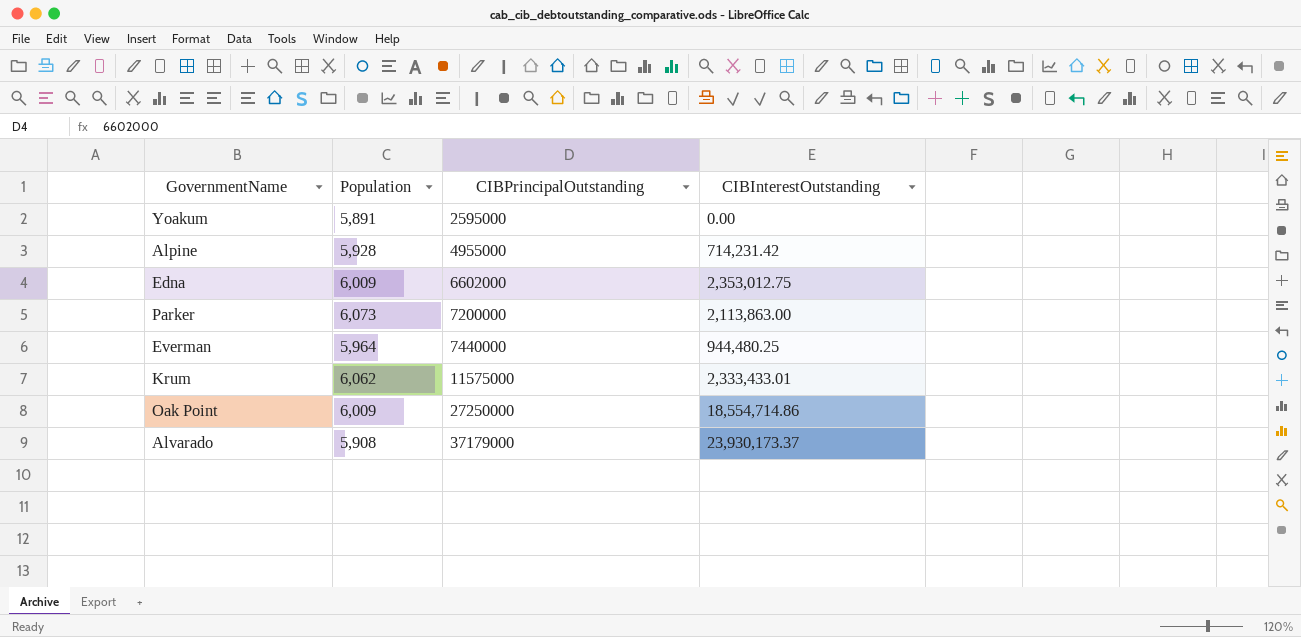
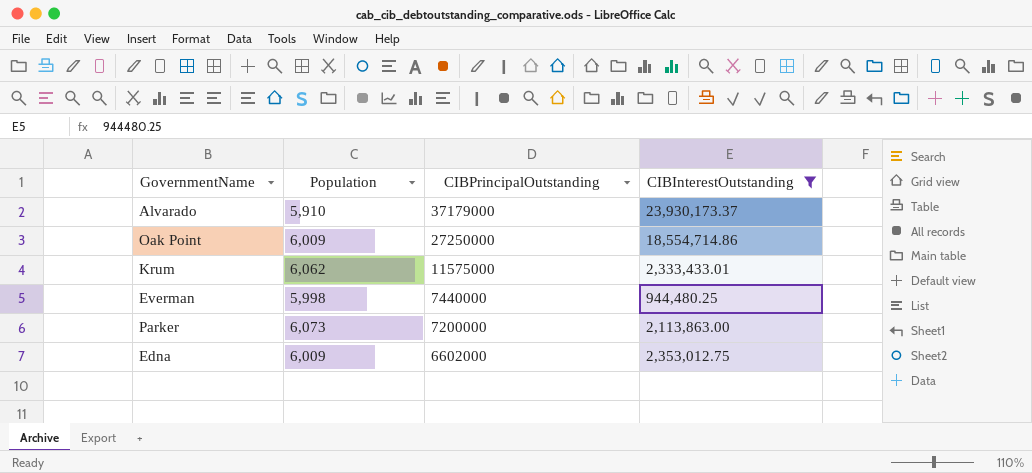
filter: none -> CIBInterestOutstanding >= 944,480.25
row order: CIBPrincipalOutstanding ascending -> CIBPrincipalOutstanding descending
Alvarado | Population: 5,908 -> 5,910
Everman | Population: 5,964 -> 5,998

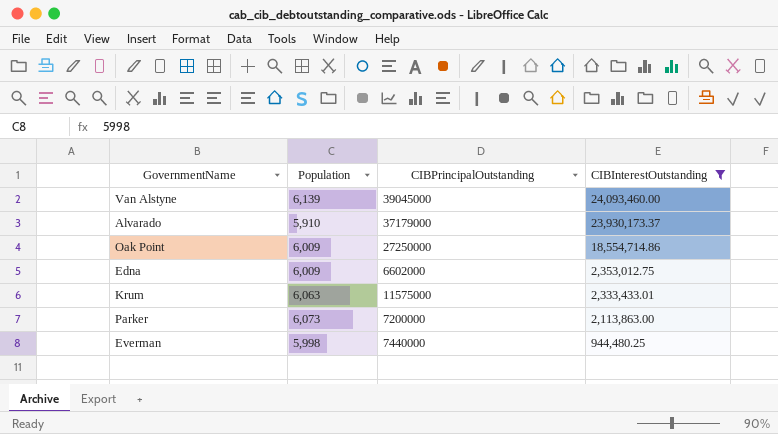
row order: CIBPrincipalOutstanding descending -> CIBInterestOutstanding descending
row Van Alstyne: none -> 6,139 | 39045000 | 24,093,460.00
Krum | Population: 6,062 -> 6,063

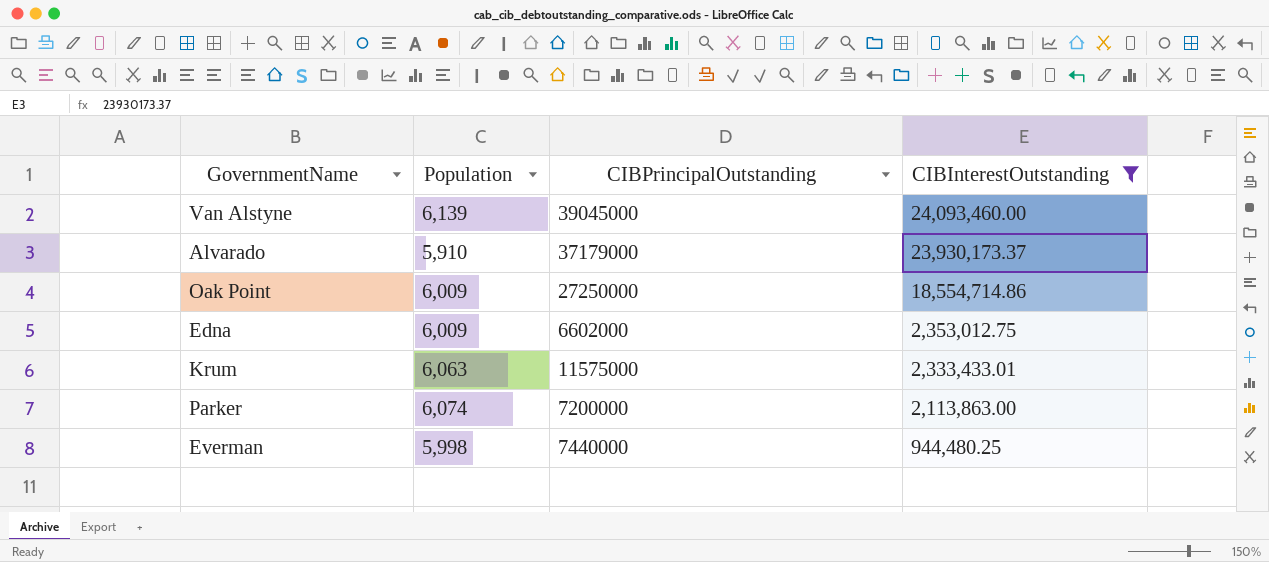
Parker | Population: 6,073 -> 6,074

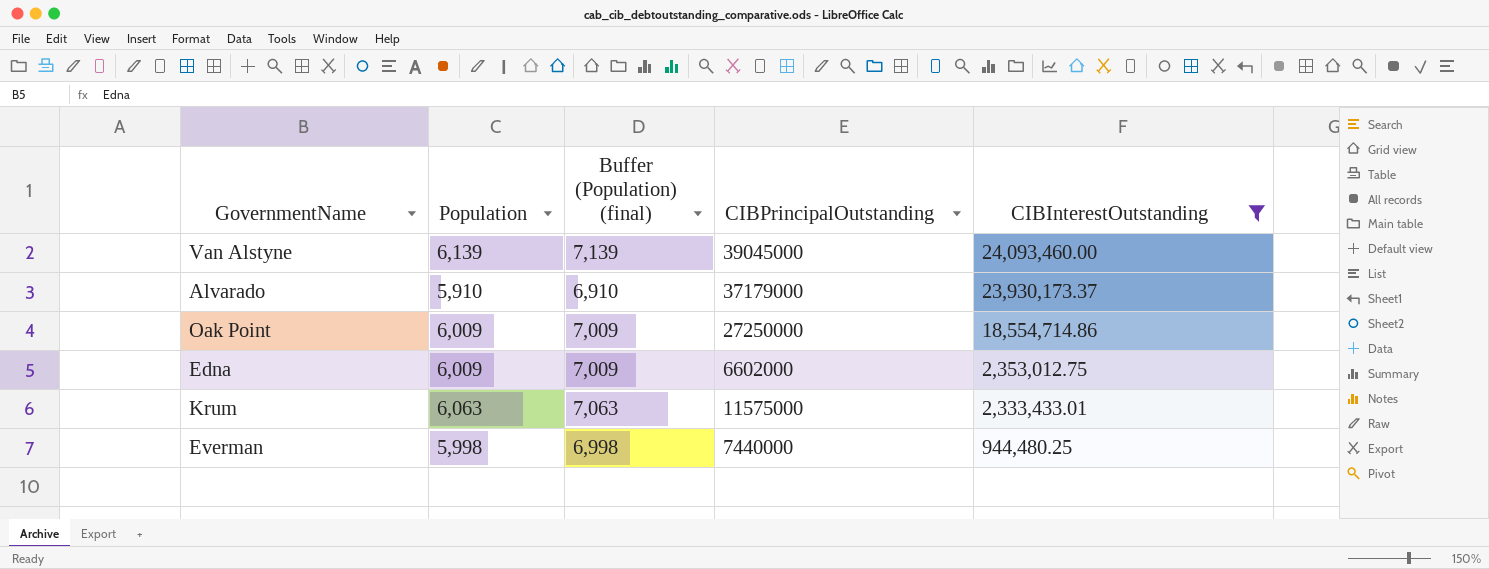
column Buffer (Population) (final) | formula: none -> [Population] + 1000
row Parker: 6,074 | 7200000 | 2,113,863.00 -> none

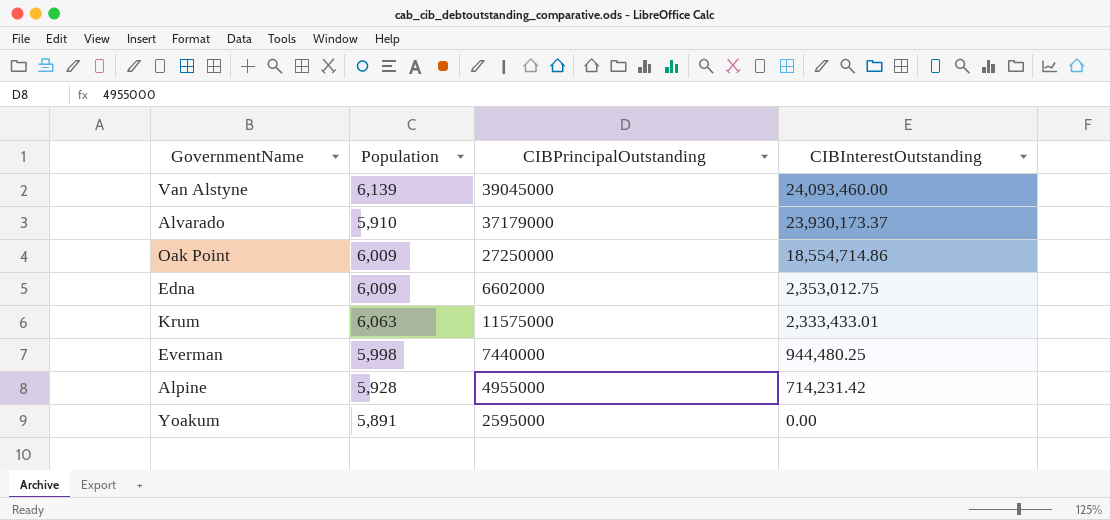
filter: CIBInterestOutstanding >= 944,480.25 -> none
column Buffer (Population) (final) | formula: [Population] + 1000 -> none

